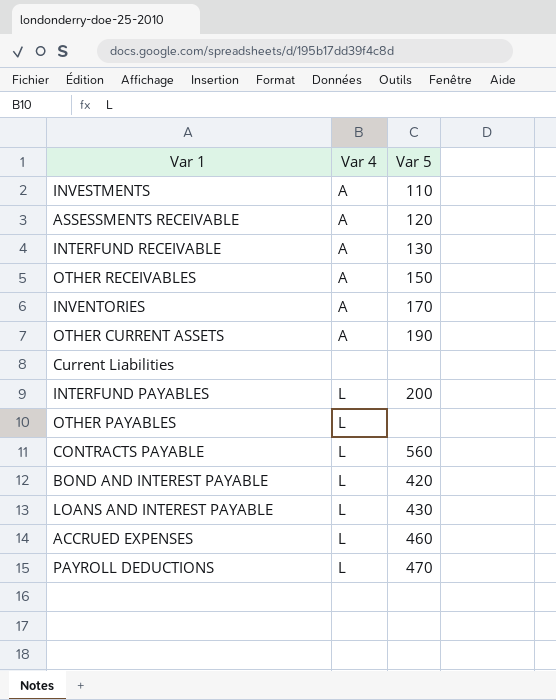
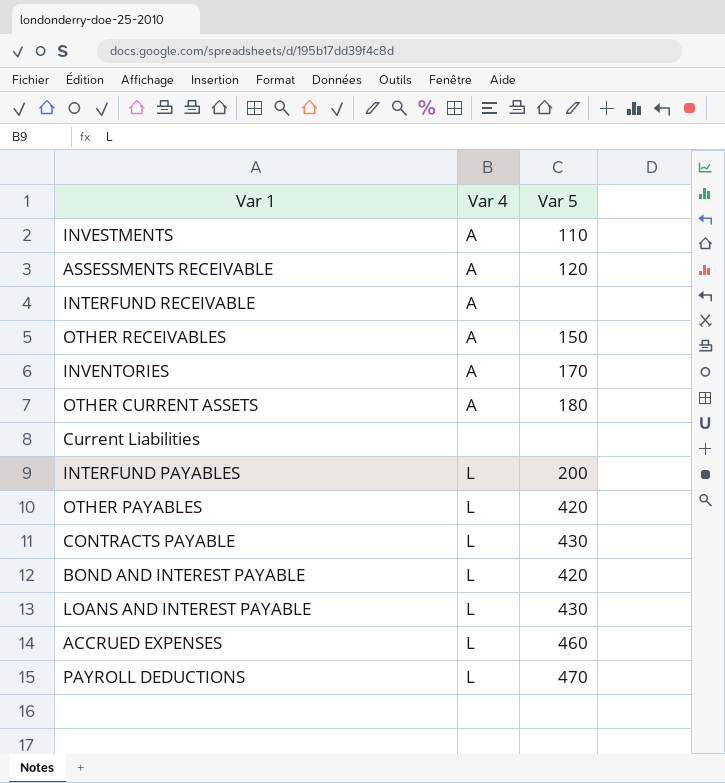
INTERFUND RECEIVABLE | Var 5: 130 -> none
OTHER CURRENT ASSETS | Var 5: 190 -> 180
OTHER PAYABLES | Var 5: none -> 420
CONTRACTS PAYABLE | Var 5: 560 -> 430

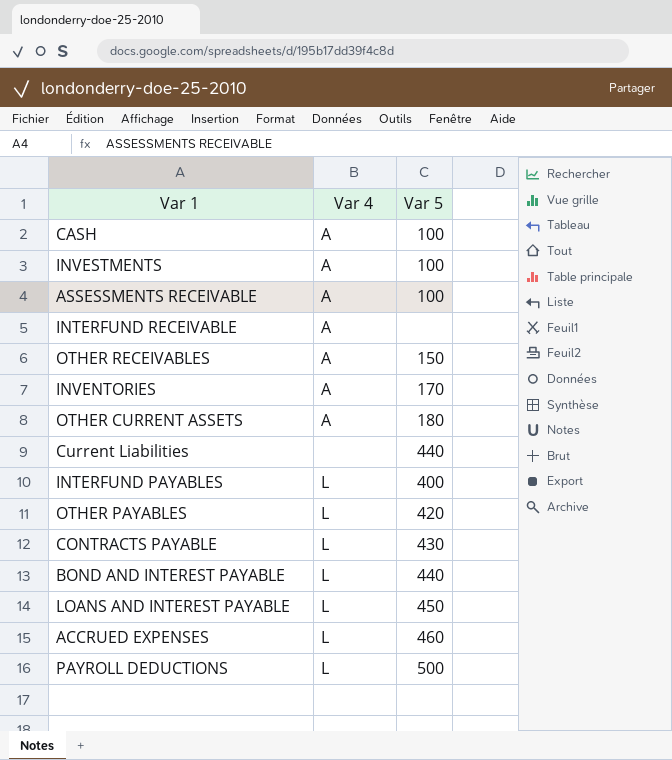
row CASH: none -> A | 100
INVESTMENTS | Var 5: 110 -> 100
ASSESSMENTS RECEIVABLE | Var 5: 120 -> 100
Current Liabilities | Var 5: none -> 440
INTERFUND PAYABLES | Var 5: 200 -> 400
BOND AND INTEREST PAYABLE | Var 5: 420 -> 440
LOANS AND INTEREST PAYABLE | Var 5: 430 -> 450
PAYROLL DEDUCTIONS | Var 5: 470 -> 500

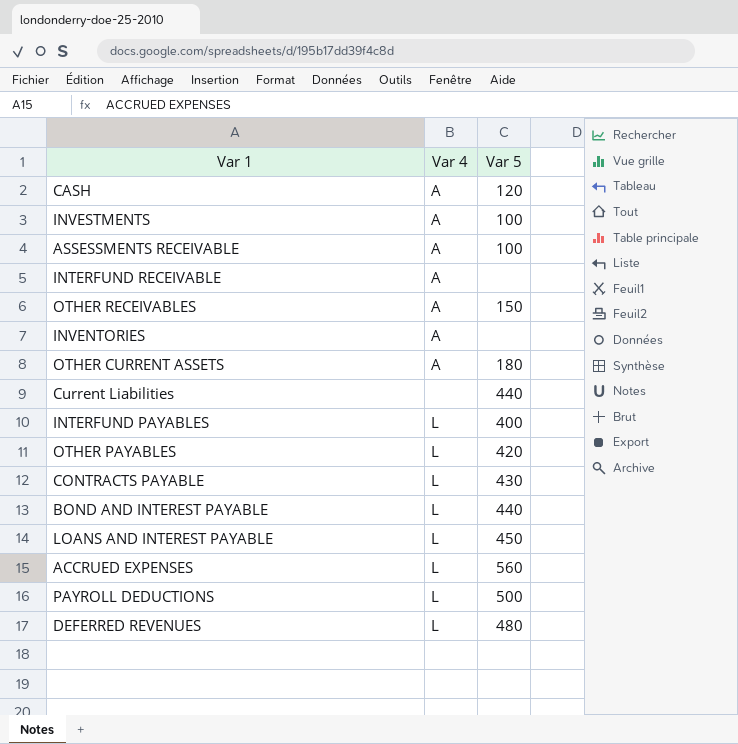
CASH | Var 5: 100 -> 120
INVENTORIES | Var 5: 170 -> none
ACCRUED EXPENSES | Var 5: 460 -> 560
row DEFERRED REVENUES: none -> L | 480

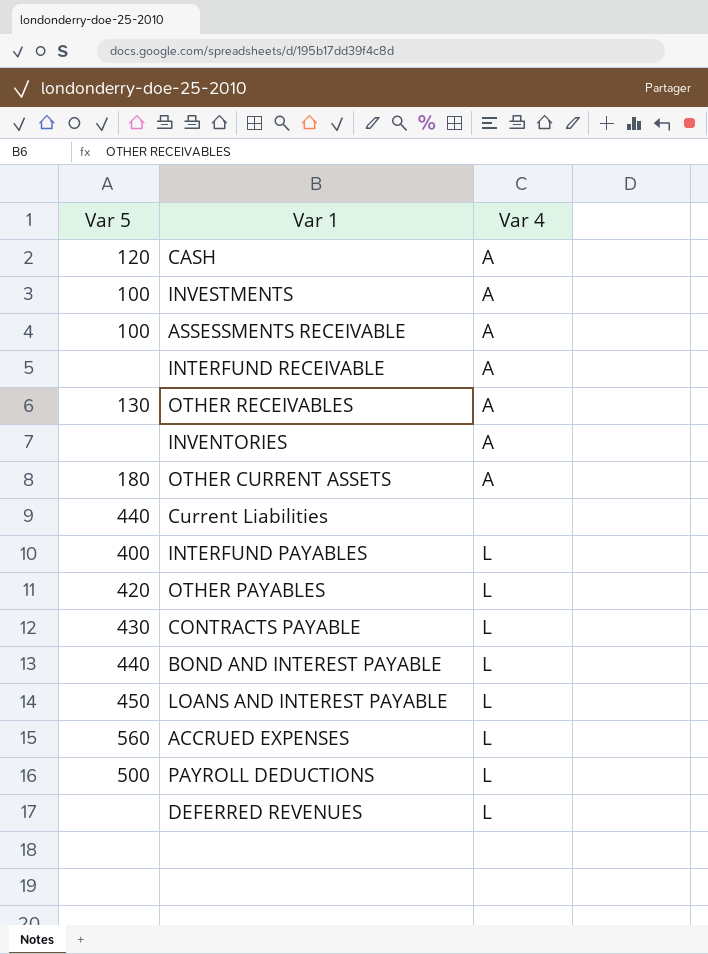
column Var 5 | position: 3 -> 1
OTHER RECEIVABLES | Var 5: 150 -> 130
DEFERRED REVENUES | Var 5: 480 -> none

